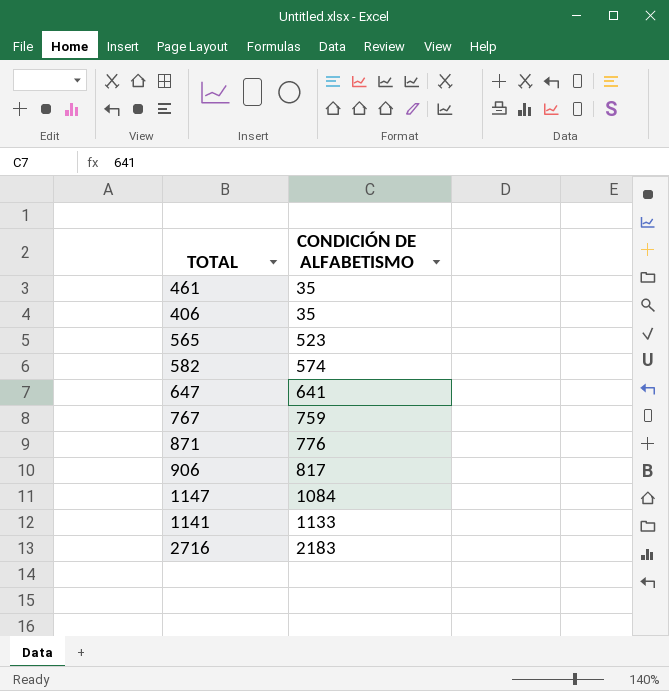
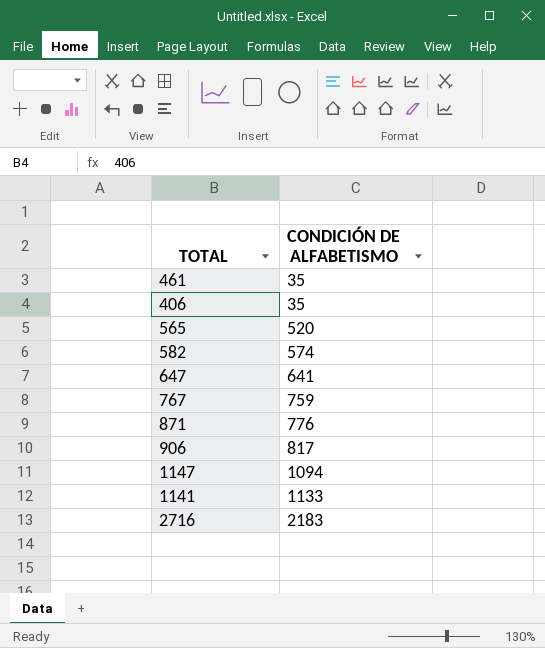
565 | CONDICIÓN DE ALFABETISMO: 523 -> 520
1147 | CONDICIÓN DE ALFABETISMO: 1084 -> 1094

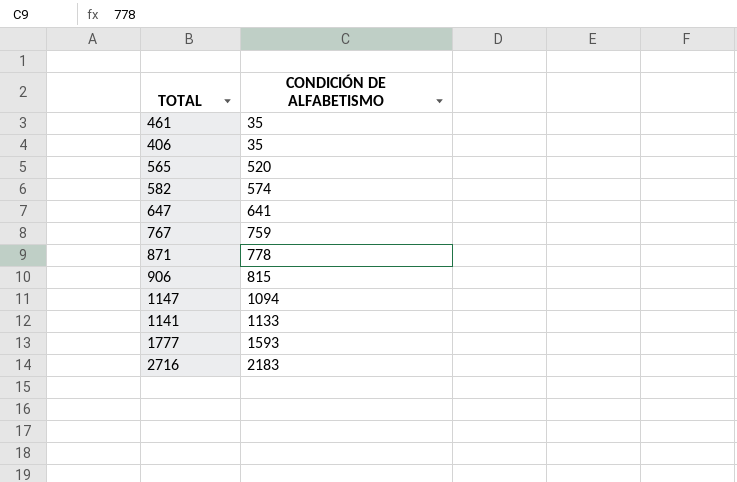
871 | CONDICIÓN DE ALFABETISMO: 776 -> 778
906 | CONDICIÓN DE ALFABETISMO: 817 -> 815
row 1777: none -> 1593

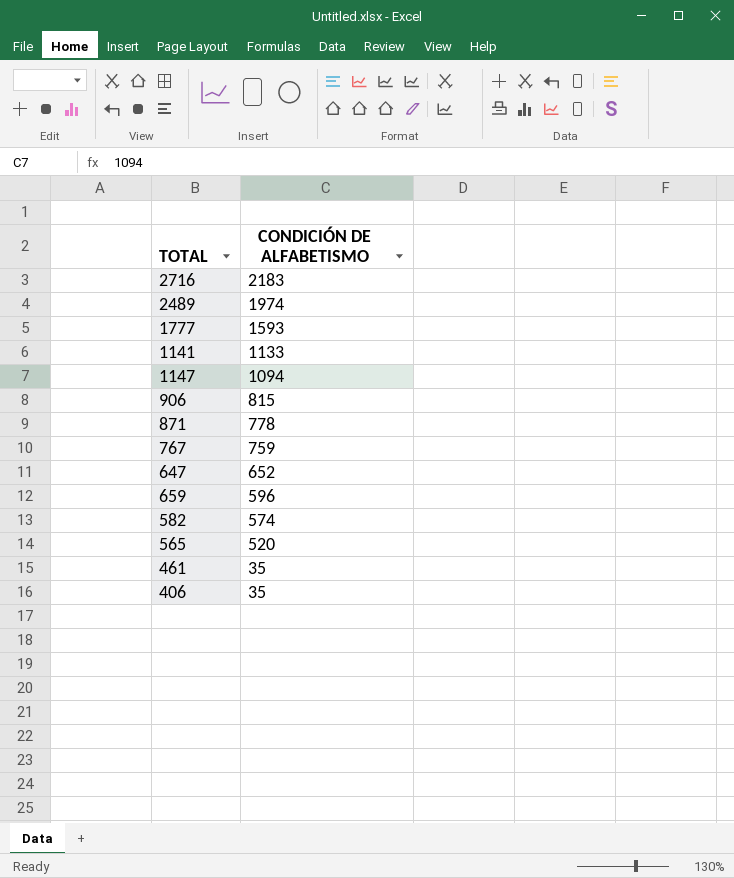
row order: CONDICIÓN DE ALFABETISMO ascending -> CONDICIÓN DE ALFABETISMO descending
row 2489: none -> 1974
647 | CONDICIÓN DE ALFABETISMO: 641 -> 652
row 659: none -> 596

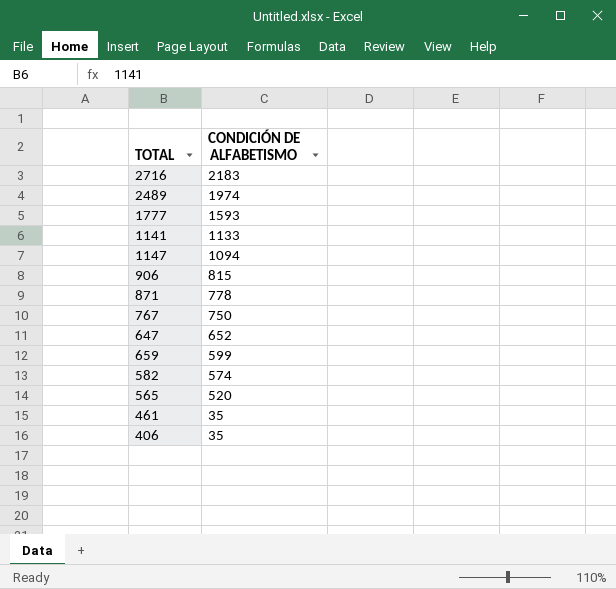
767 | CONDICIÓN DE ALFABETISMO: 759 -> 750
659 | CONDICIÓN DE ALFABETISMO: 596 -> 599

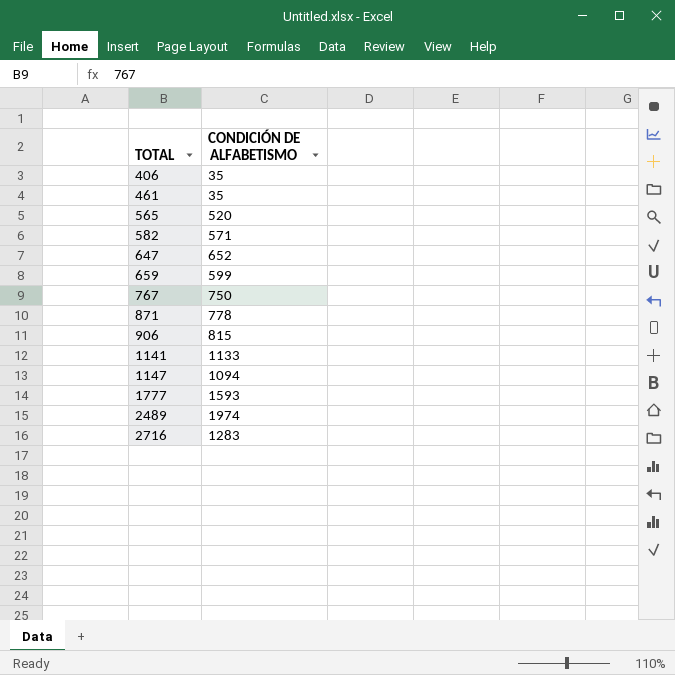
row order: CONDICIÓN DE ALFABETISMO descending -> TOTAL ascending
582 | CONDICIÓN DE ALFABETISMO: 574 -> 571
2716 | CONDICIÓN DE ALFABETISMO: 2183 -> 1283

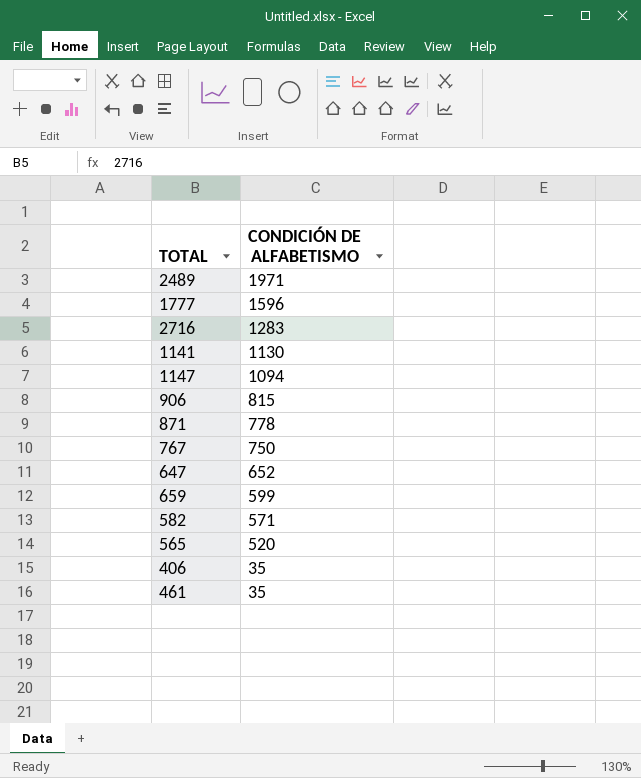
row order: TOTAL ascending -> CONDICIÓN DE ALFABETISMO descending
2489 | CONDICIÓN DE ALFABETISMO: 1974 -> 1971
1777 | CONDICIÓN DE ALFABETISMO: 1593 -> 1596
1141 | CONDICIÓN DE ALFABETISMO: 1133 -> 1130

